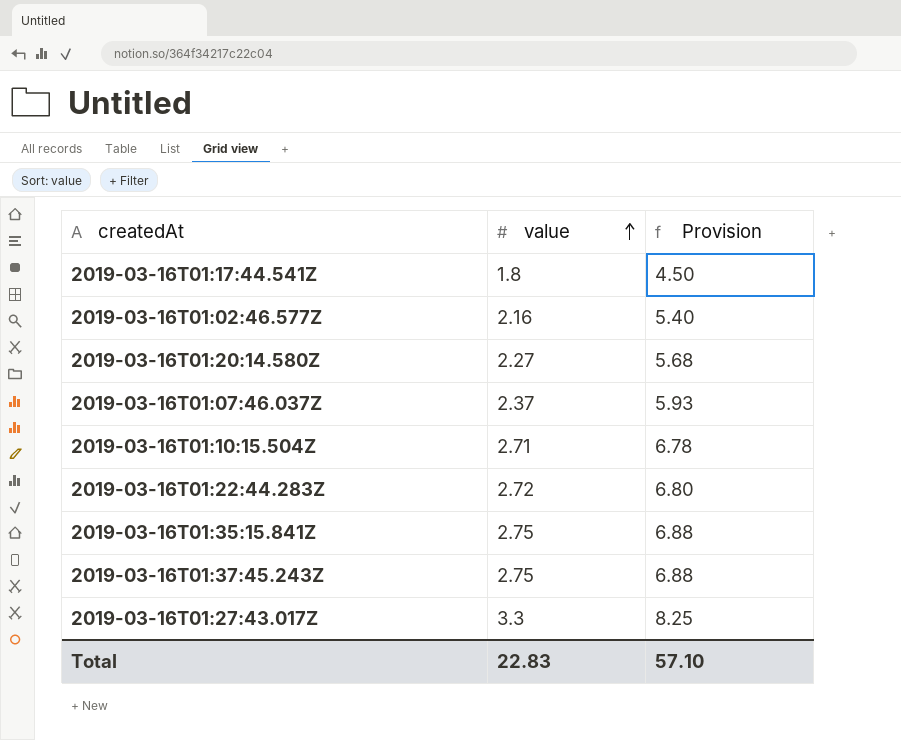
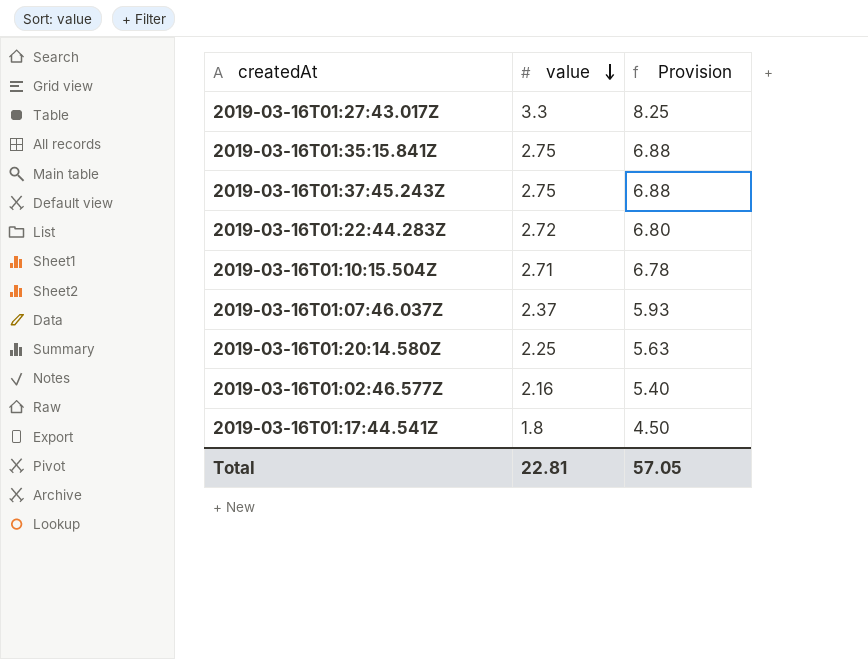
row order: value ascending -> value descending
2019-03-16T01:20:14.580Z | value: 2.27 -> 2.25
2019-03-16T01:20:14.580Z | Provision: 5.68 -> 5.63
Total | value: 22.83 -> 22.81
Total | Provision: 57.10 -> 57.05

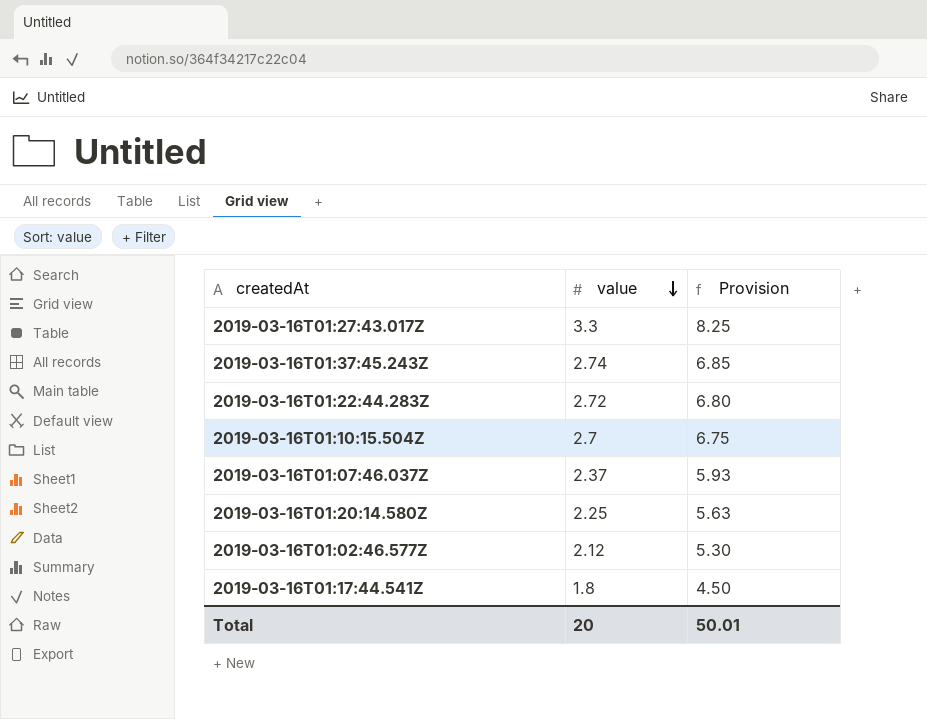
row 2019-03-16T01:35:15.841Z: 2.75 | 6.88 -> none
2019-03-16T01:37:45.243Z | value: 2.75 -> 2.74
2019-03-16T01:37:45.243Z | Provision: 6.88 -> 6.85
2019-03-16T01:10:15.504Z | value: 2.71 -> 2.7
2019-03-16T01:10:15.504Z | Provision: 6.78 -> 6.75
2019-03-16T01:02:46.577Z | value: 2.16 -> 2.12
2019-03-16T01:02:46.577Z | Provision: 5.40 -> 5.30
Total | value: 22.81 -> 20
Total | Provision: 57.05 -> 50.01

